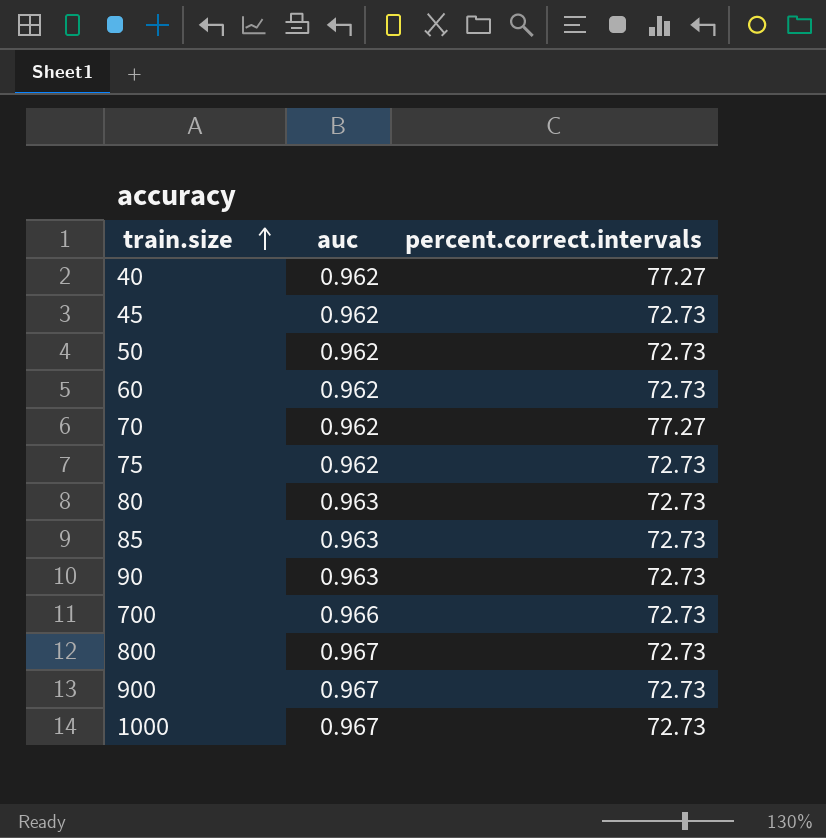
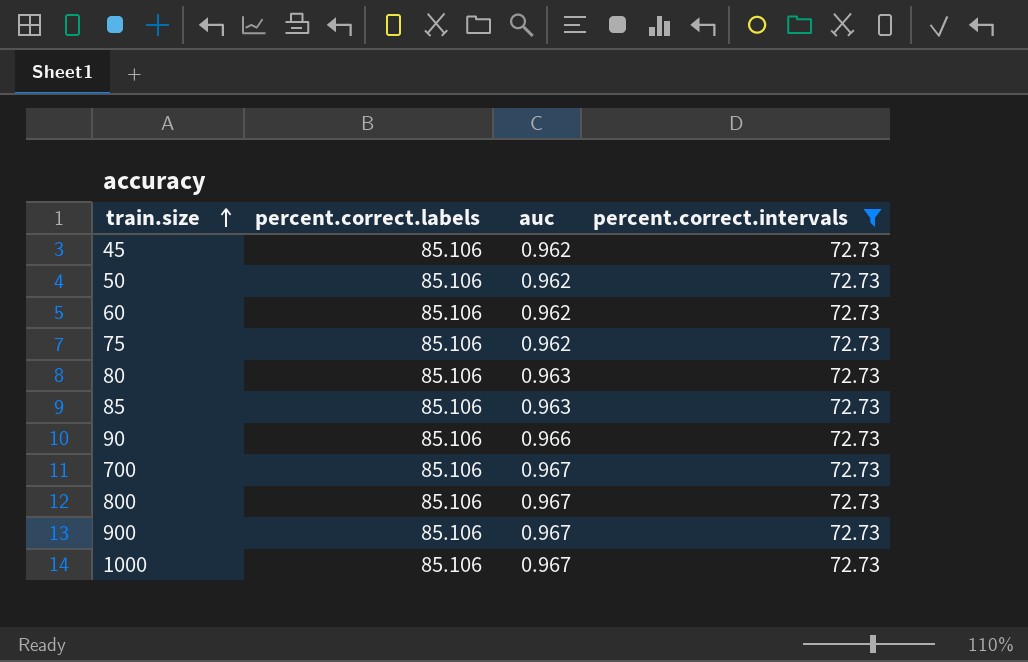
filter: none -> percent.correct.intervals = 72.73
column percent.correct.labels | position: none -> 2
90 | auc: 0.963 -> 0.966
700 | auc: 0.966 -> 0.967

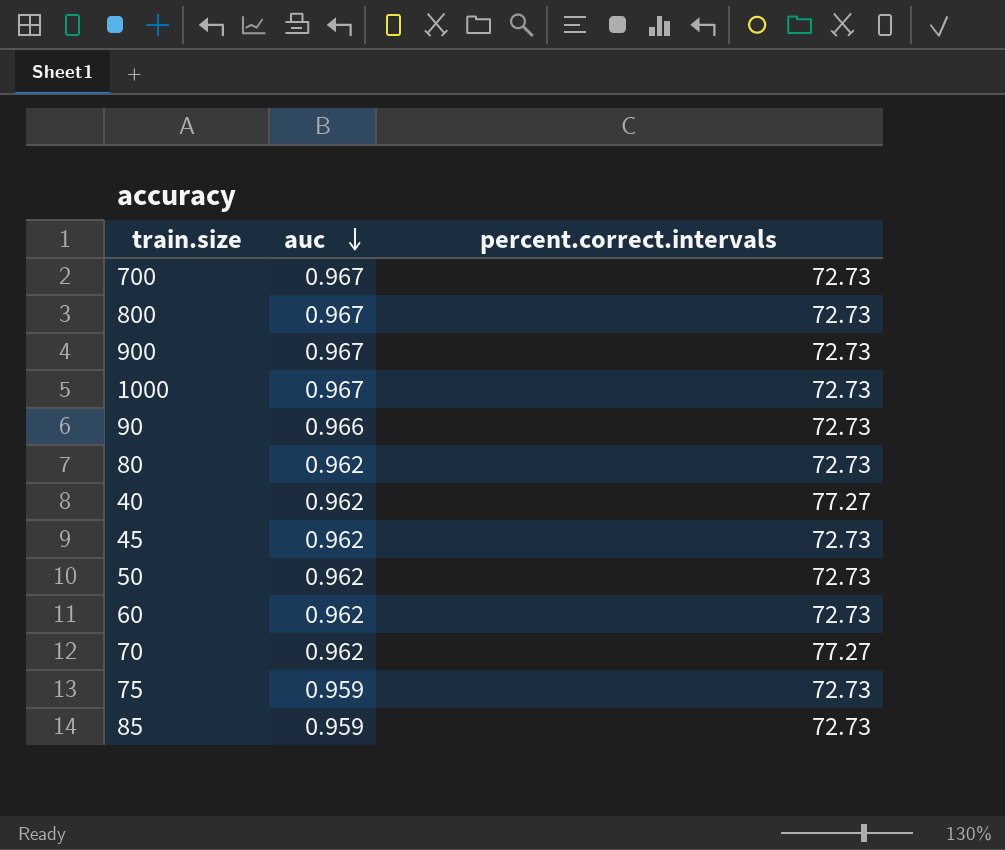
filter: percent.correct.intervals = 72.73 -> none
row order: train.size ascending -> auc descending
column percent.correct.labels | position: 2 -> none
80 | auc: 0.963 -> 0.962
75 | auc: 0.962 -> 0.959
85 | auc: 0.963 -> 0.959

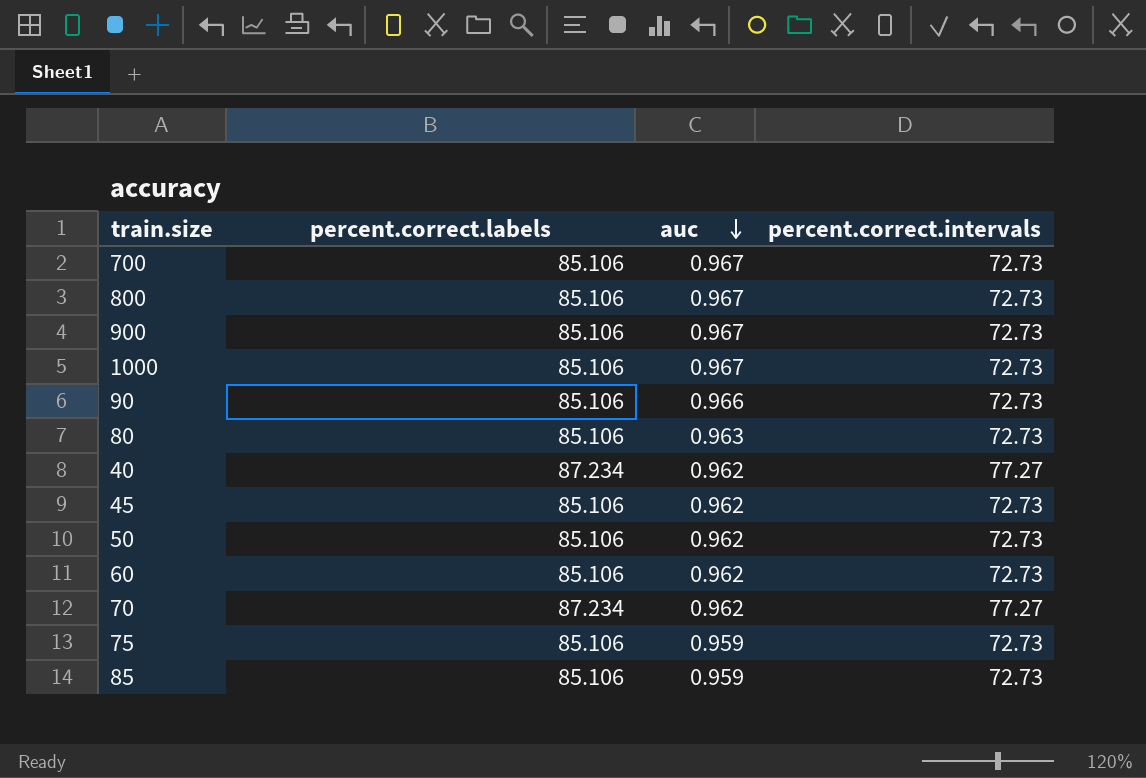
column percent.correct.labels | position: none -> 2
80 | auc: 0.962 -> 0.963

